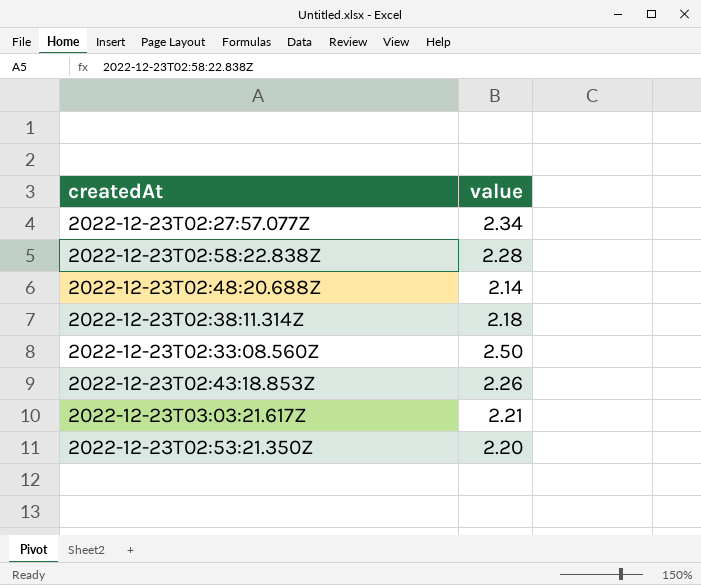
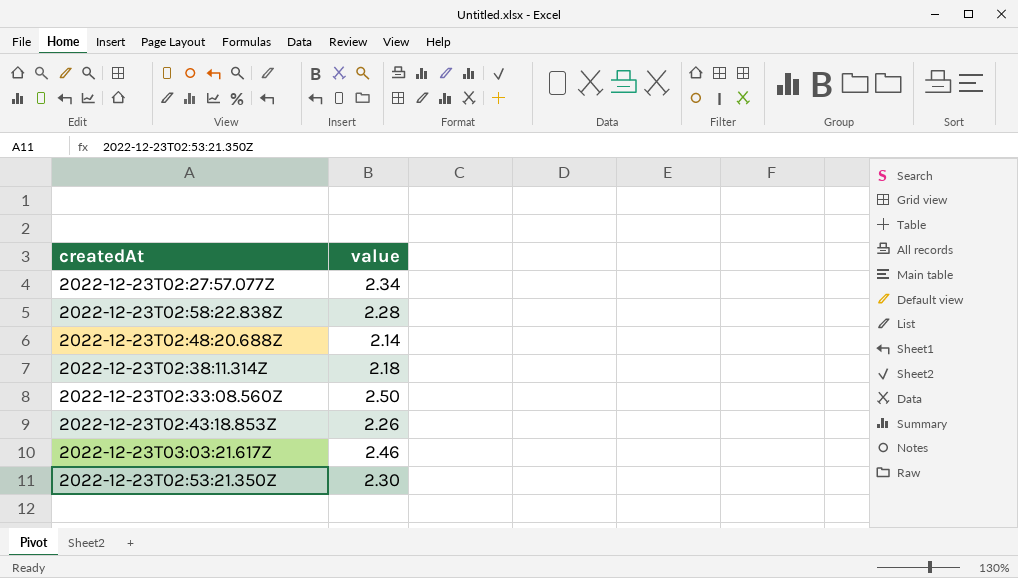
2022-12-23T03:03:21.617Z | value: 2.21 -> 2.46
2022-12-23T02:53:21.350Z | value: 2.20 -> 2.30

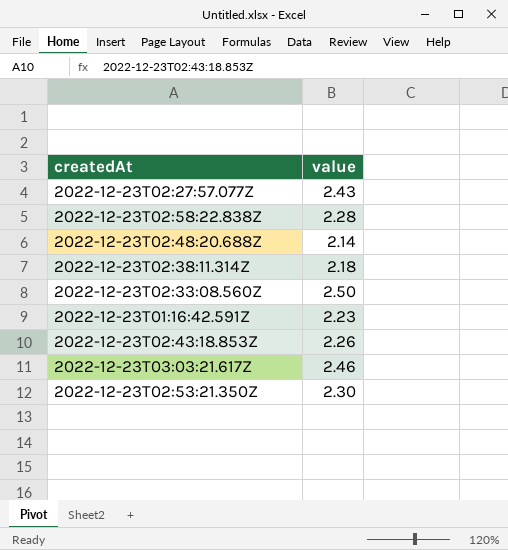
2022-12-23T02:27:57.077Z | value: 2.34 -> 2.43
row 2022-12-23T01:16:42.591Z: none -> 2.23

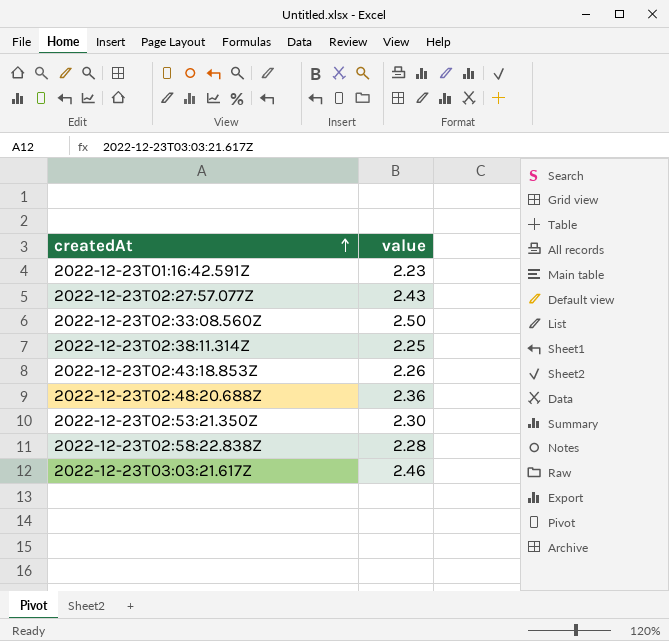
row order: none -> createdAt ascending
2022-12-23T02:38:11.314Z | value: 2.18 -> 2.25
2022-12-23T02:48:20.688Z | value: 2.14 -> 2.36

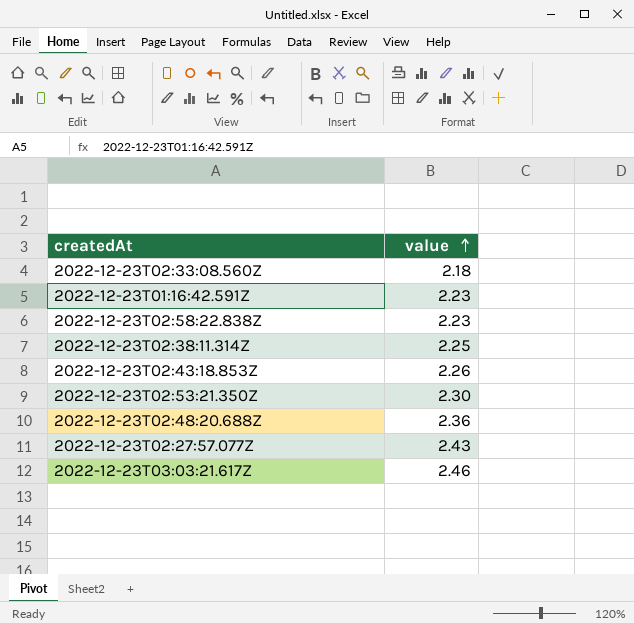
row order: createdAt ascending -> value ascending
2022-12-23T02:33:08.560Z | value: 2.50 -> 2.18
2022-12-23T02:58:22.838Z | value: 2.28 -> 2.23

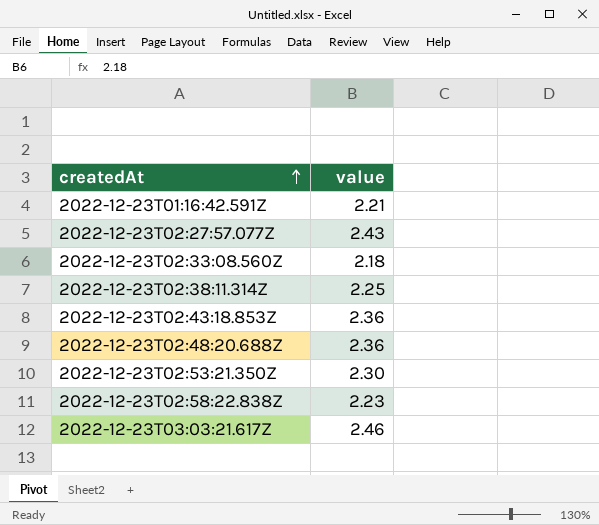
row order: value ascending -> createdAt ascending
2022-12-23T01:16:42.591Z | value: 2.23 -> 2.21
2022-12-23T02:43:18.853Z | value: 2.26 -> 2.36

